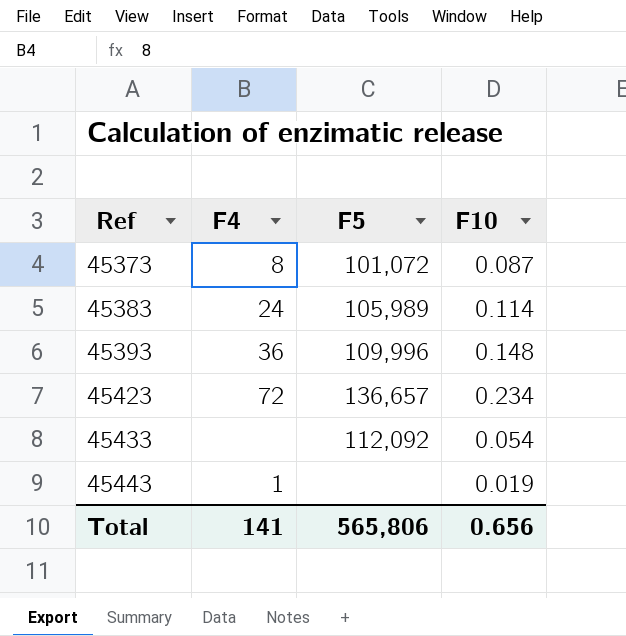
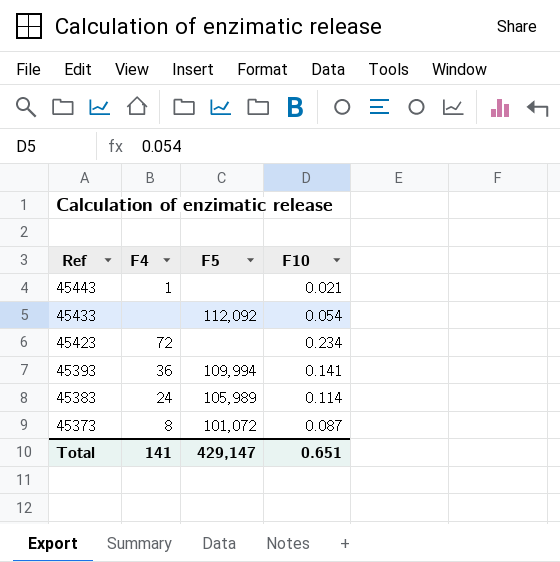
row order: Ref ascending -> Ref descending
45443 | F10: 0.019 -> 0.021
45423 | F5: 136,657 -> none
45393 | F5: 109,996 -> 109,994
45393 | F10: 0.148 -> 0.141
Total | F5: 565,806 -> 429,147
Total | F10: 0.656 -> 0.651

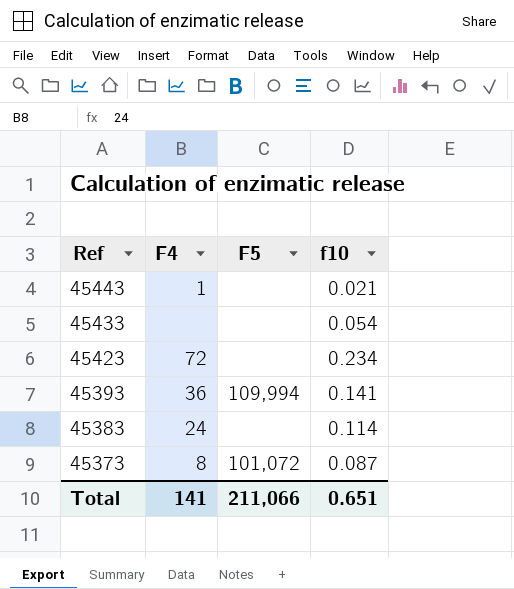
column name: F10 -> f10
45433 | F5: 112,092 -> none
45383 | F5: 105,989 -> none
Total | F5: 429,147 -> 211,066

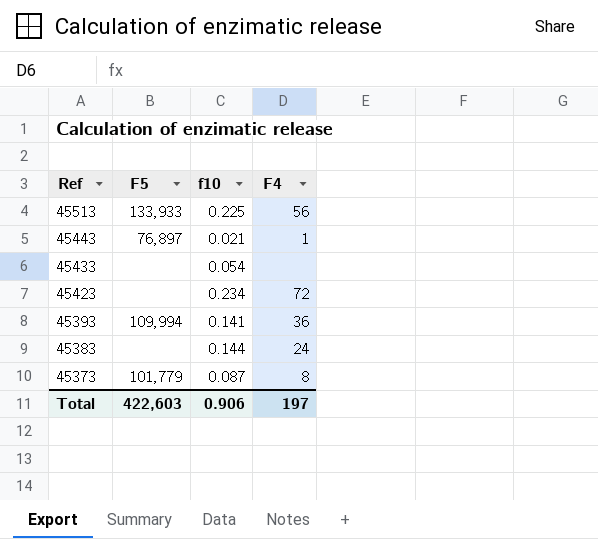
column F4 | position: 2 -> 4
row 45513: none -> 133,933 | 0.225 | 56
45443 | F5: none -> 76,897
45383 | f10: 0.114 -> 0.144
45373 | F5: 101,072 -> 101,779
Total | F5: 211,066 -> 422,603
Total | f10: 0.651 -> 0.906
Total | F4: 141 -> 197

